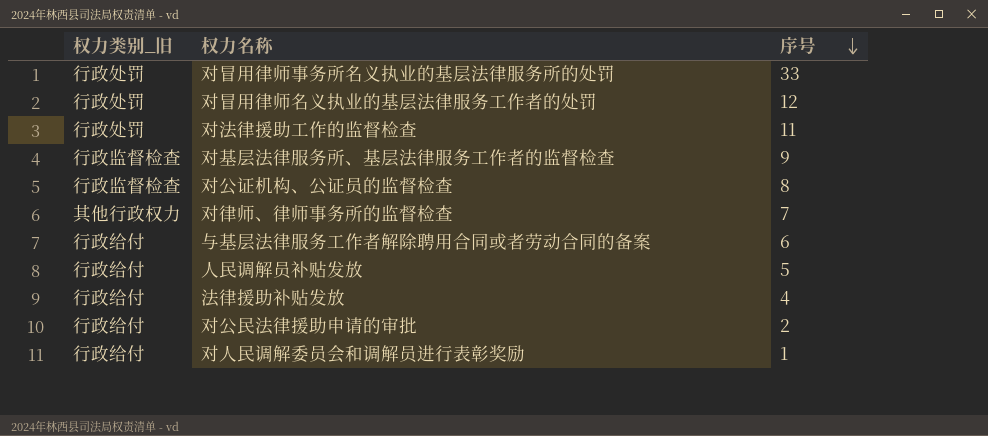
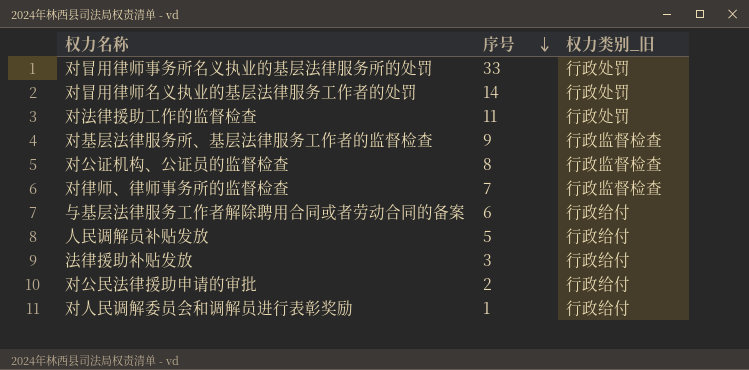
column 权力类别_旧 | position: 1 -> 3
对冒用律师名义执业的基层法律服务工作者的处罚 | 序号: 12 -> 14
对律师、律师事务所的监督检查 | 权力类别_旧: 其他行政权力 -> 行政监督检查
法律援助补贴发放 | 序号: 4 -> 3

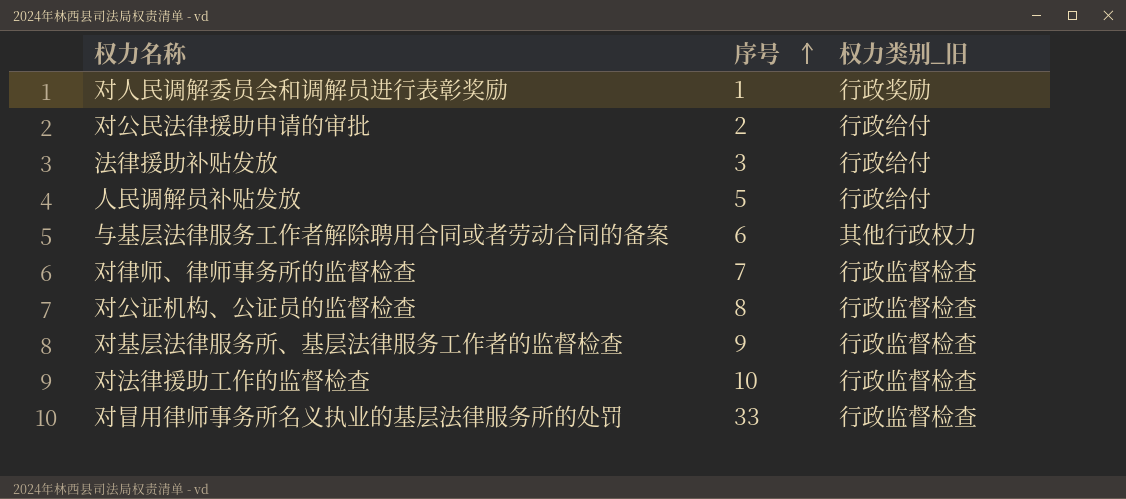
row order: 序号 descending -> 序号 ascending
row 对冒用律师名义执业的基层法律服务工作者的处罚: 14 | 行政处罚 -> none
对人民调解委员会和调解员进行表彰奖励 | 权力类别_旧: 行政给付 -> 行政奖励
与基层法律服务工作者解除聘用合同或者劳动合同的备案 | 权力类别_旧: 行政给付 -> 其他行政权力
对法律援助工作的监督检查 | 序号: 11 -> 10
对法律援助工作的监督检查 | 权力类别_旧: 行政处罚 -> 行政监督检查
对冒用律师事务所名义执业的基层法律服务所的处罚 | 权力类别_旧: 行政处罚 -> 行政监督检查

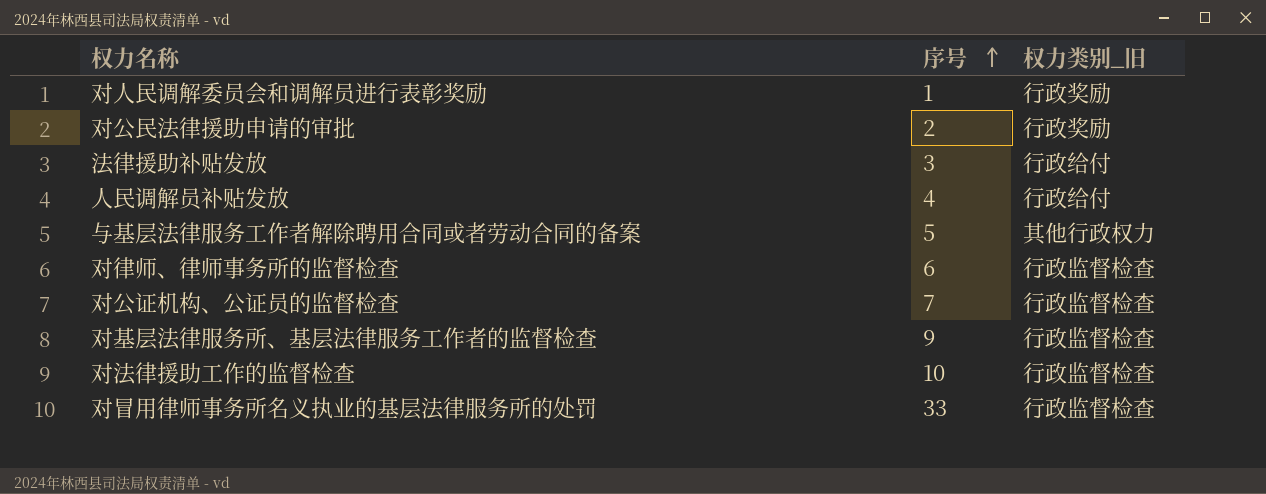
对公民法律援助申请的审批 | 权力类别_旧: 行政给付 -> 行政奖励
人民调解员补贴发放 | 序号: 5 -> 4
与基层法律服务工作者解除聘用合同或者劳动合同的备案 | 序号: 6 -> 5
对律师、律师事务所的监督检查 | 序号: 7 -> 6
对公证机构、公证员的监督检查 | 序号: 8 -> 7

